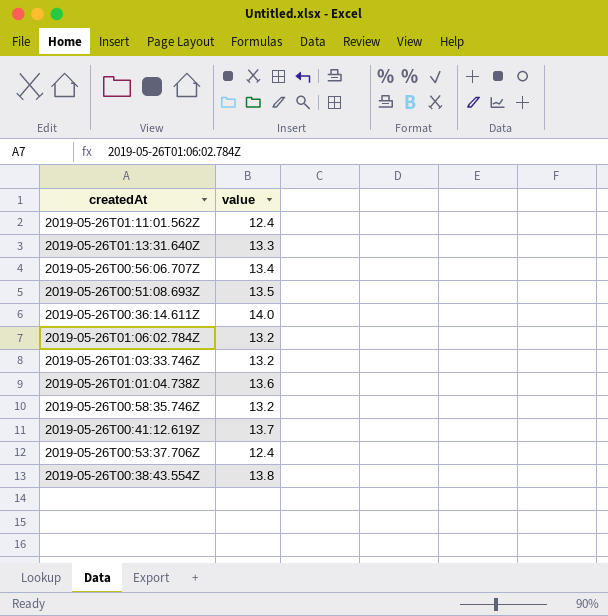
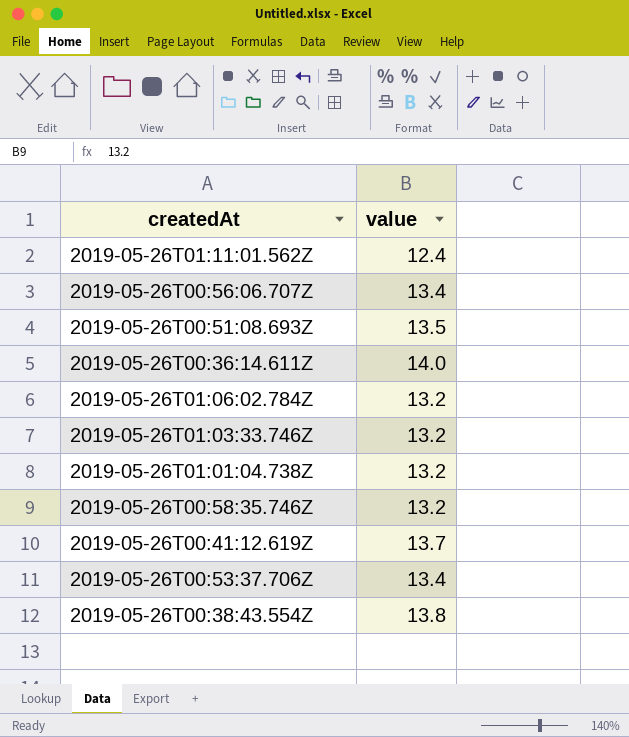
row 2019-05-26T01:13:31.640Z: 13.3 -> none
2019-05-26T01:01:04.738Z | value: 13.6 -> 13.2
2019-05-26T00:53:37.706Z | value: 12.4 -> 13.4

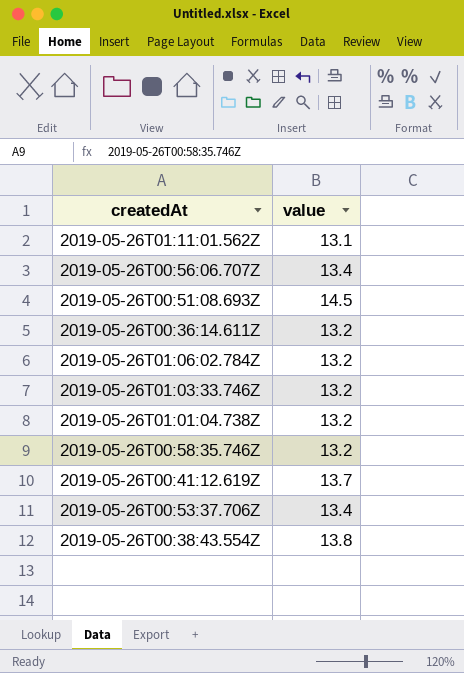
2019-05-26T01:11:01.562Z | value: 12.4 -> 13.1
2019-05-26T00:51:08.693Z | value: 13.5 -> 14.5
2019-05-26T00:36:14.611Z | value: 14.0 -> 13.2

